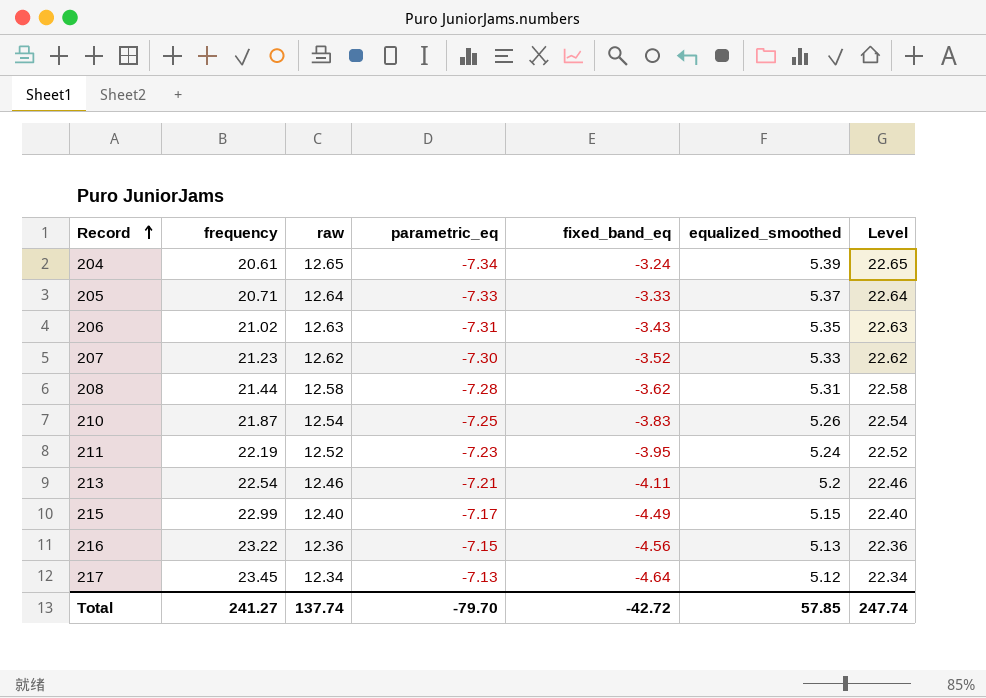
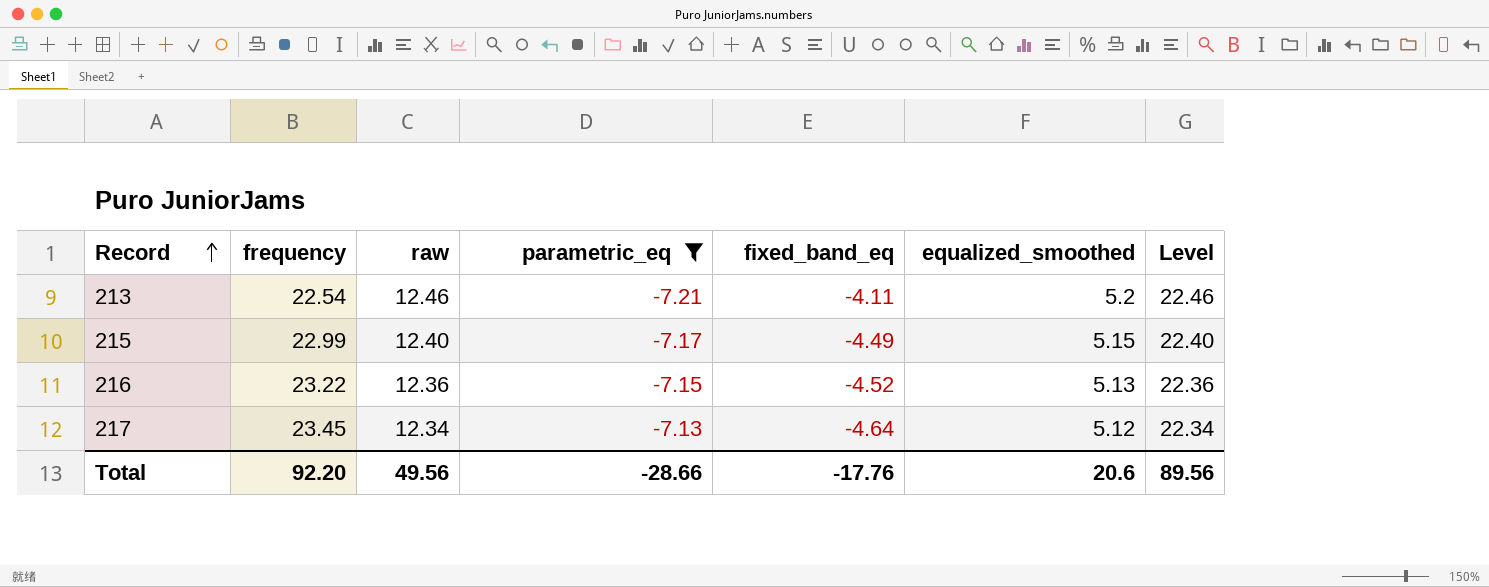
filter: none -> parametric_eq >= -7.21
216 | fixed_band_eq: -4.56 -> -4.52
Total | frequency: 241.27 -> 92.20
Total | raw: 137.74 -> 49.56
Total | parametric_eq: -79.70 -> -28.66
Total | fixed_band_eq: -42.72 -> -17.76
Total | equalized_smoothed: 57.85 -> 20.6
Total | Level: 247.74 -> 89.56

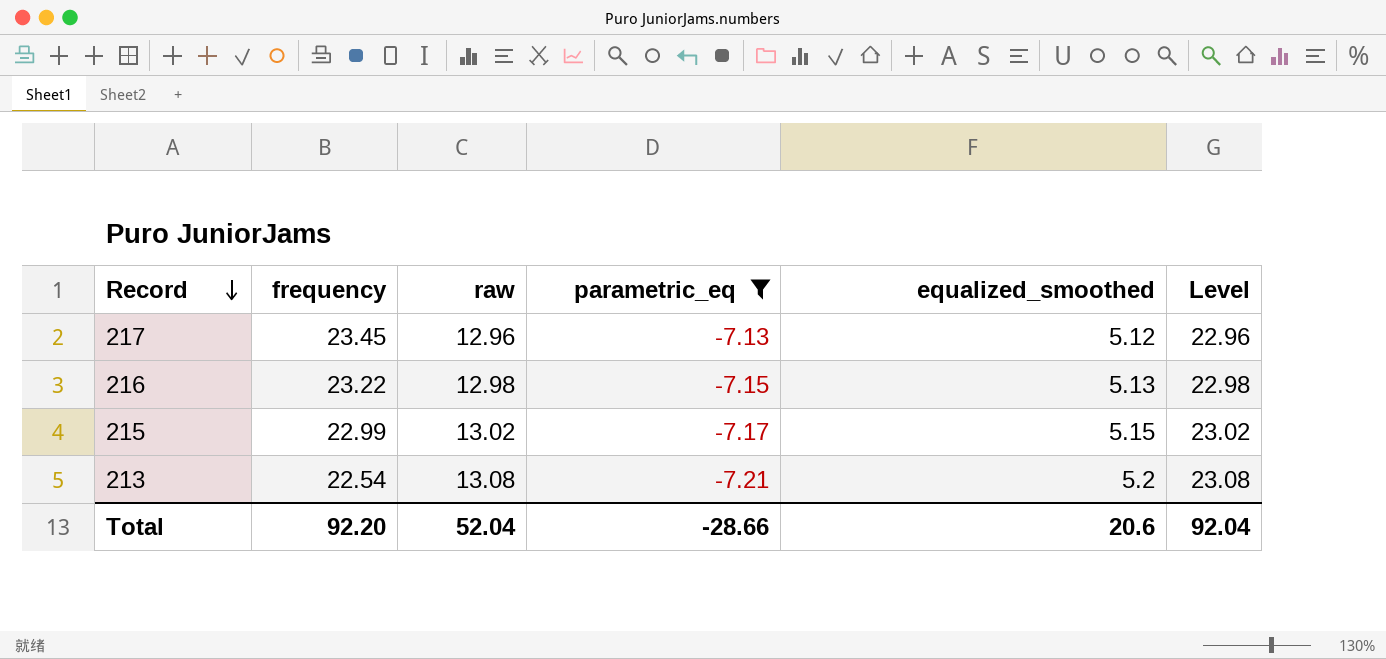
row order: Record ascending -> Record descending
column fixed_band_eq | position: 5 -> none
217 | raw: 12.34 -> 12.96
217 | Level: 22.34 -> 22.96
216 | raw: 12.36 -> 12.98
216 | Level: 22.36 -> 22.98
215 | raw: 12.40 -> 13.02
215 | Level: 22.40 -> 23.02
213 | raw: 12.46 -> 13.08
213 | Level: 22.46 -> 23.08
Total | raw: 49.56 -> 52.04
Total | Level: 89.56 -> 92.04

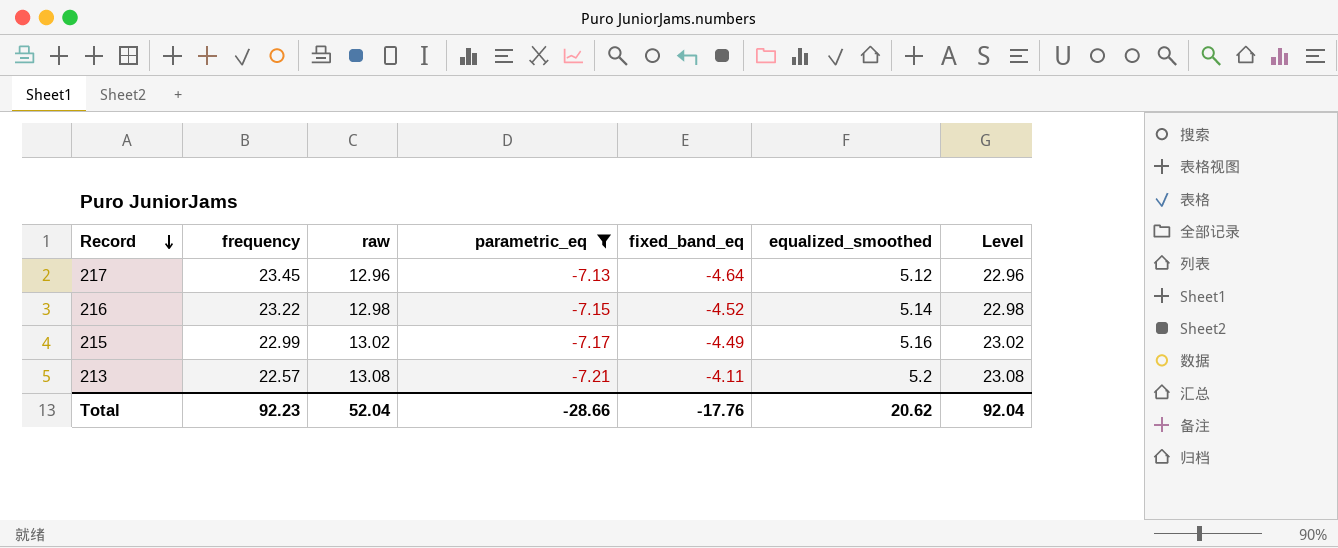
column fixed_band_eq | position: none -> 5
216 | equalized_smoothed: 5.13 -> 5.14
215 | equalized_smoothed: 5.15 -> 5.16
213 | frequency: 22.54 -> 22.57
Total | frequency: 92.20 -> 92.23
Total | equalized_smoothed: 20.6 -> 20.62

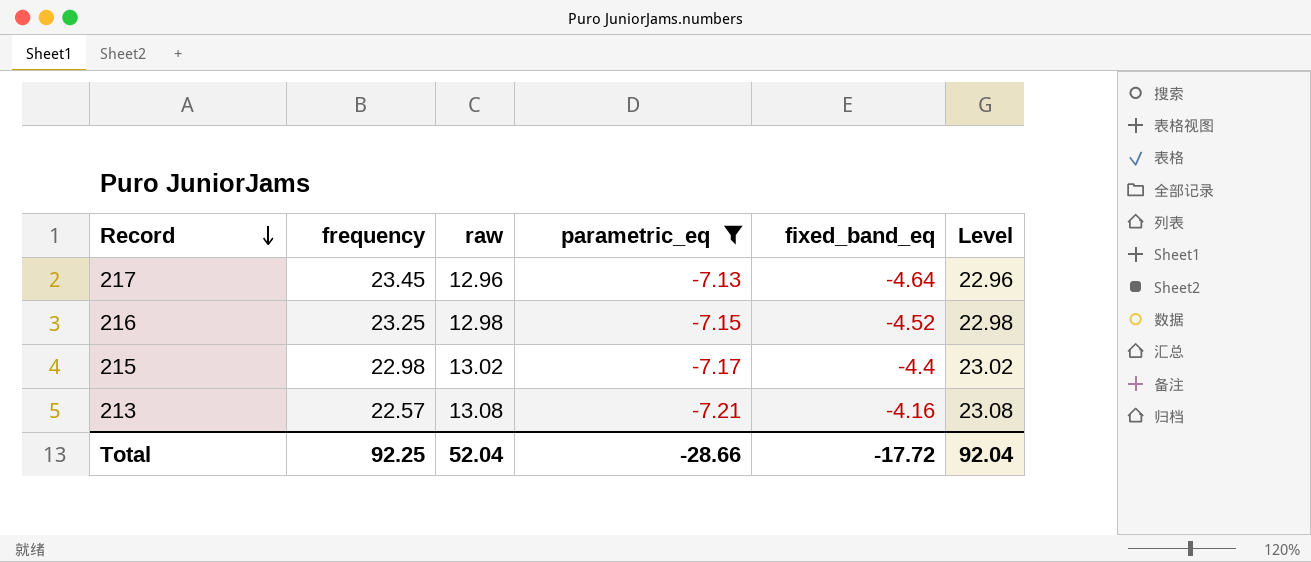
column equalized_smoothed | position: 6 -> none
216 | frequency: 23.22 -> 23.25
215 | frequency: 22.99 -> 22.98
215 | fixed_band_eq: -4.49 -> -4.4
213 | fixed_band_eq: -4.11 -> -4.16
Total | frequency: 92.23 -> 92.25
Total | fixed_band_eq: -17.76 -> -17.72

